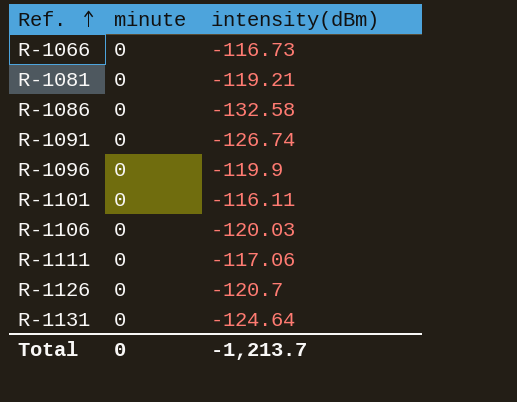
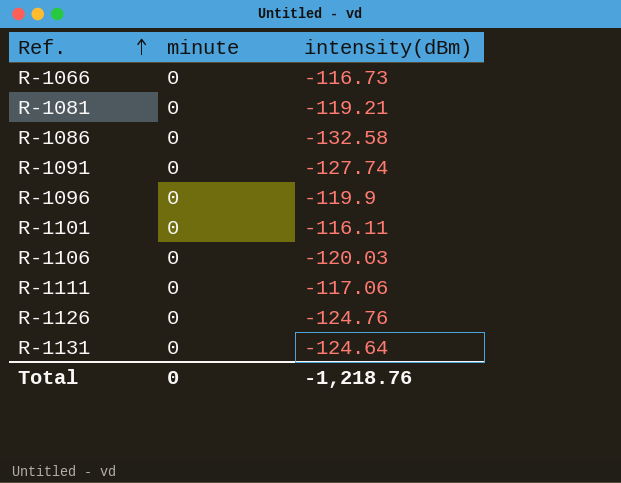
R-1091 | intensity(dBm): -126.74 -> -127.74
R-1126 | intensity(dBm): -120.7 -> -124.76
Total | intensity(dBm): -1,213.7 -> -1,218.76

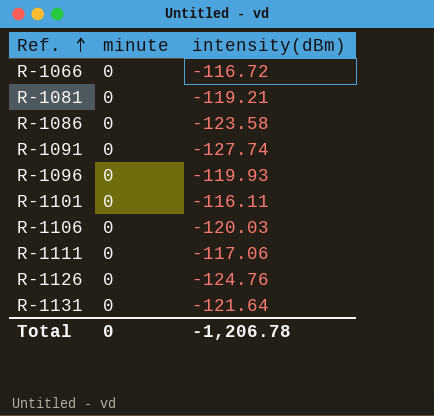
R-1066 | intensity(dBm): -116.73 -> -116.72
R-1086 | intensity(dBm): -132.58 -> -123.58
R-1096 | intensity(dBm): -119.9 -> -119.93
R-1131 | intensity(dBm): -124.64 -> -121.64
Total | intensity(dBm): -1,218.76 -> -1,206.78

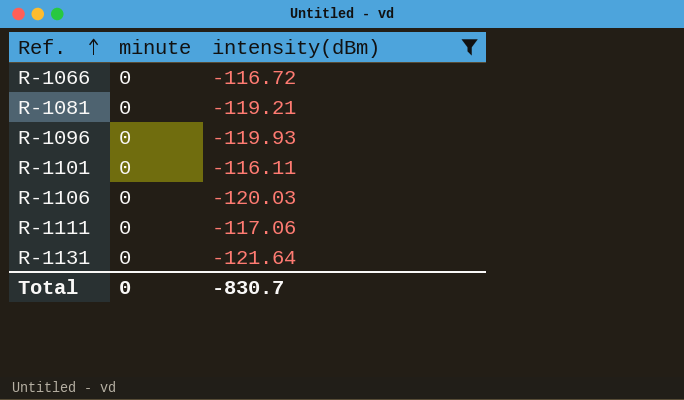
filter: none -> intensity(dBm) >= -121.64
Total | intensity(dBm): -1,206.78 -> -830.7

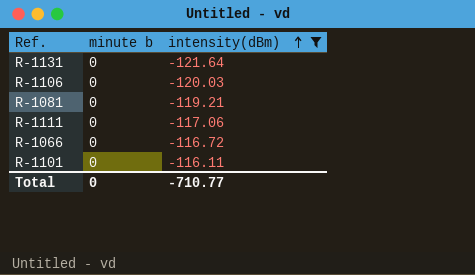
row order: Ref. ascending -> intensity(dBm) ascending
column name: minute -> minute b
row R-1096: 0 | -119.93 -> none
Total | intensity(dBm): -830.7 -> -710.77

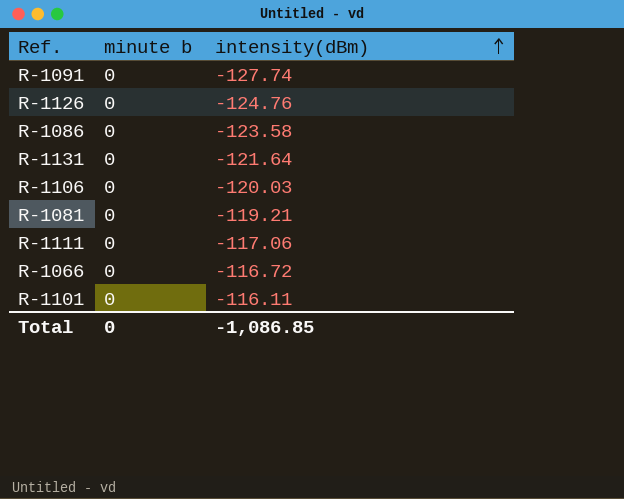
filter: intensity(dBm) >= -121.64 -> none
Total | intensity(dBm): -710.77 -> -1,086.85

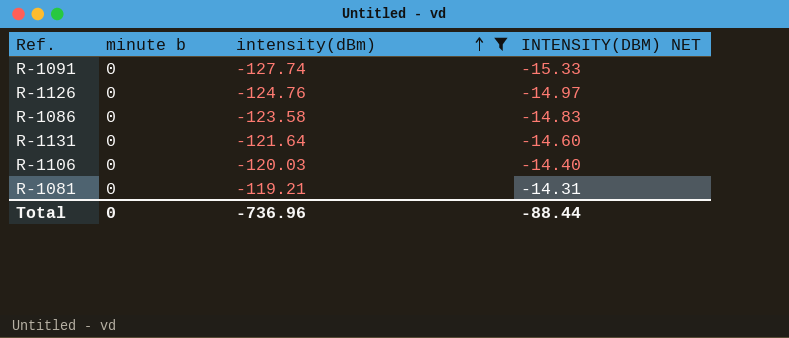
filter: none -> intensity(dBm) <= -119.21
column INTENSITY(DBM) NET | formula: none -> [intensity(dBm)] * 0.12
Total | intensity(dBm): -1,086.85 -> -736.96

